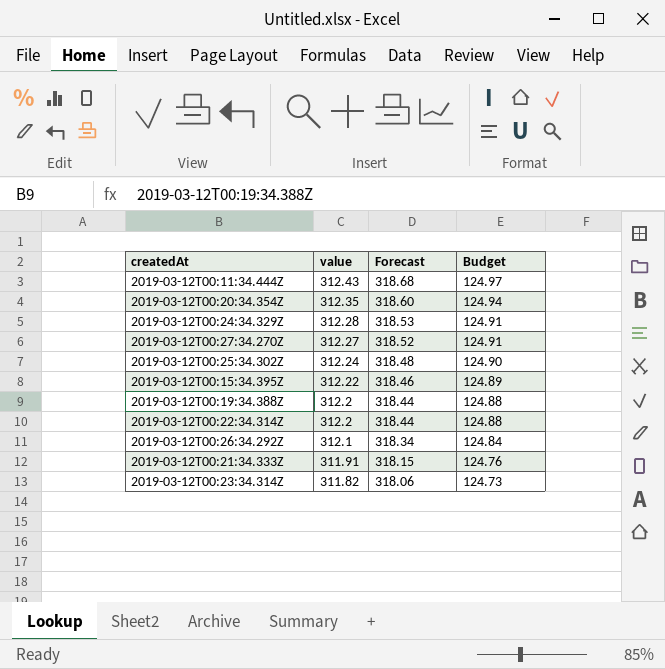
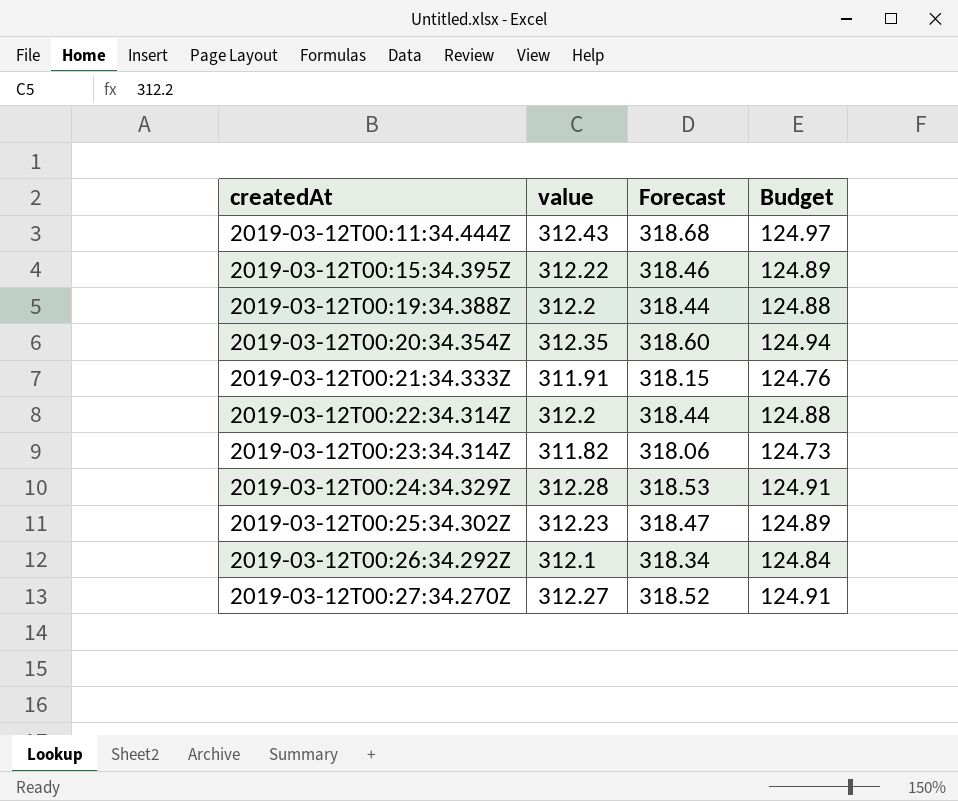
row order: value descending -> createdAt ascending
2019-03-12T00:25:34.302Z | value: 312.24 -> 312.23
2019-03-12T00:25:34.302Z | Forecast: 318.48 -> 318.47
2019-03-12T00:25:34.302Z | Budget: 124.90 -> 124.89

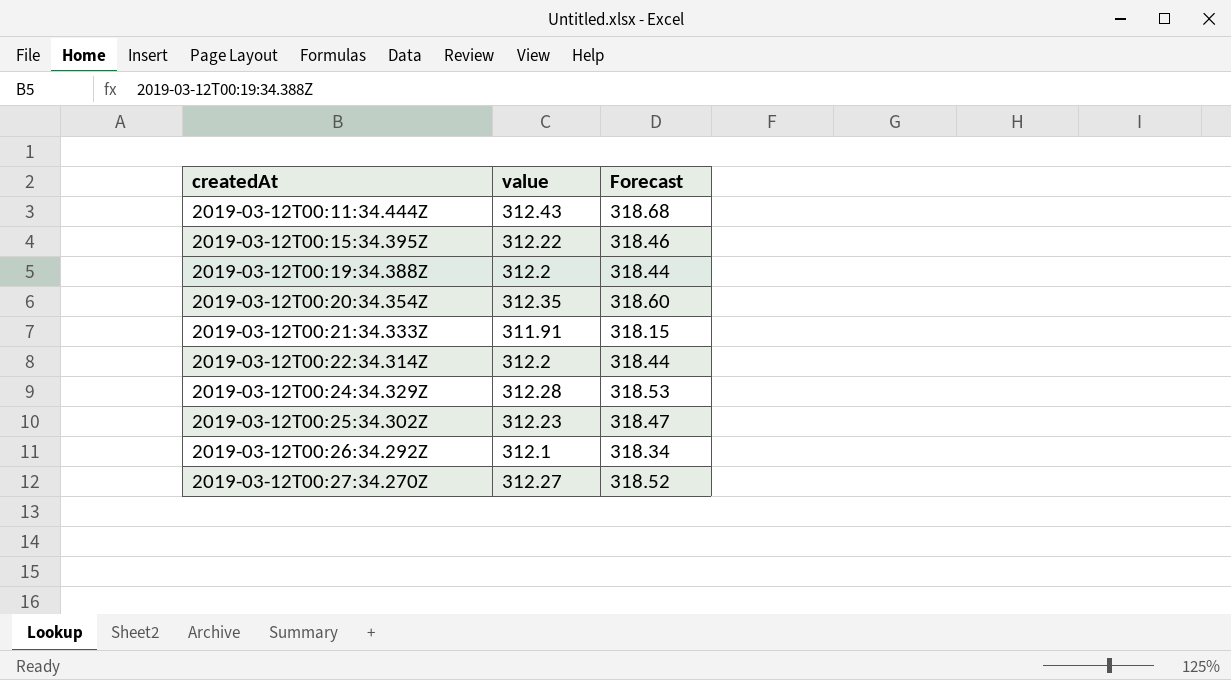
column Budget | formula: [value] * 0.4 -> none
row 2019-03-12T00:23:34.314Z: 311.82 | 318.06 | 124.73 -> none

